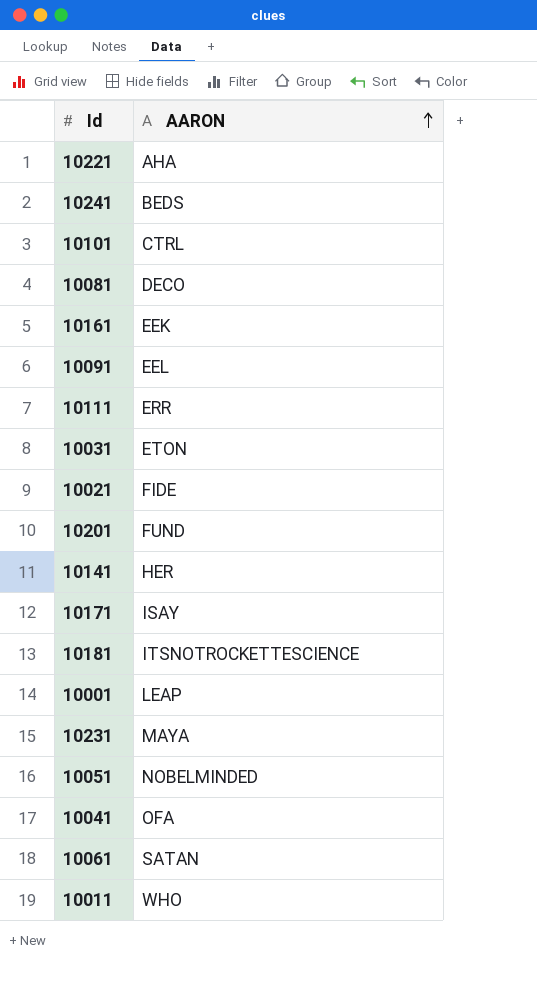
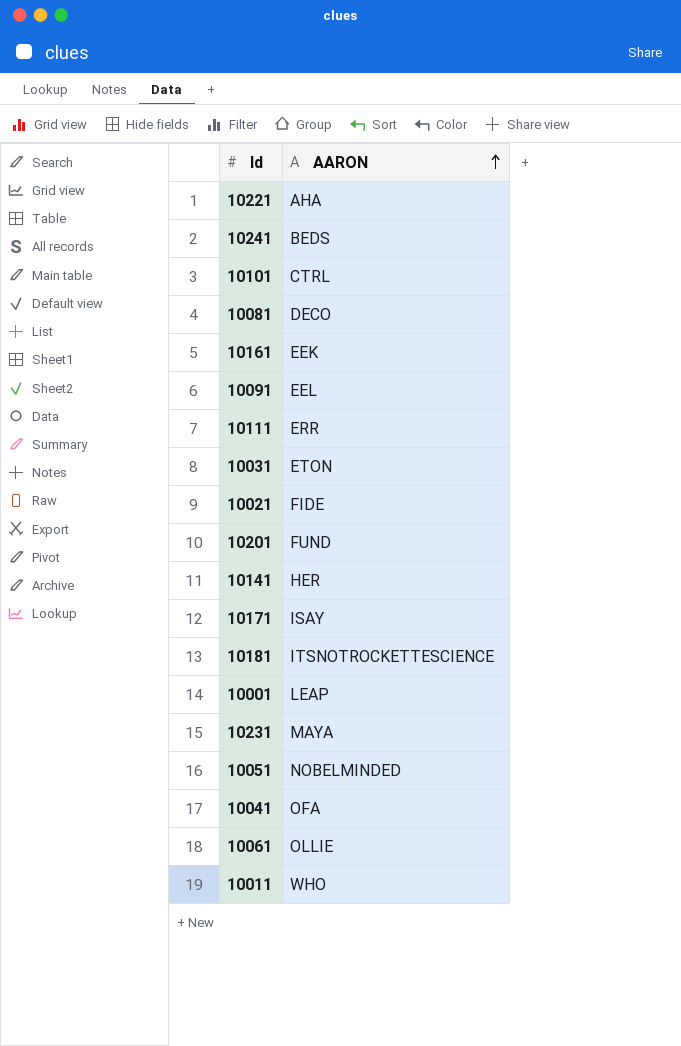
10061 | AARON: SATAN -> OLLIE

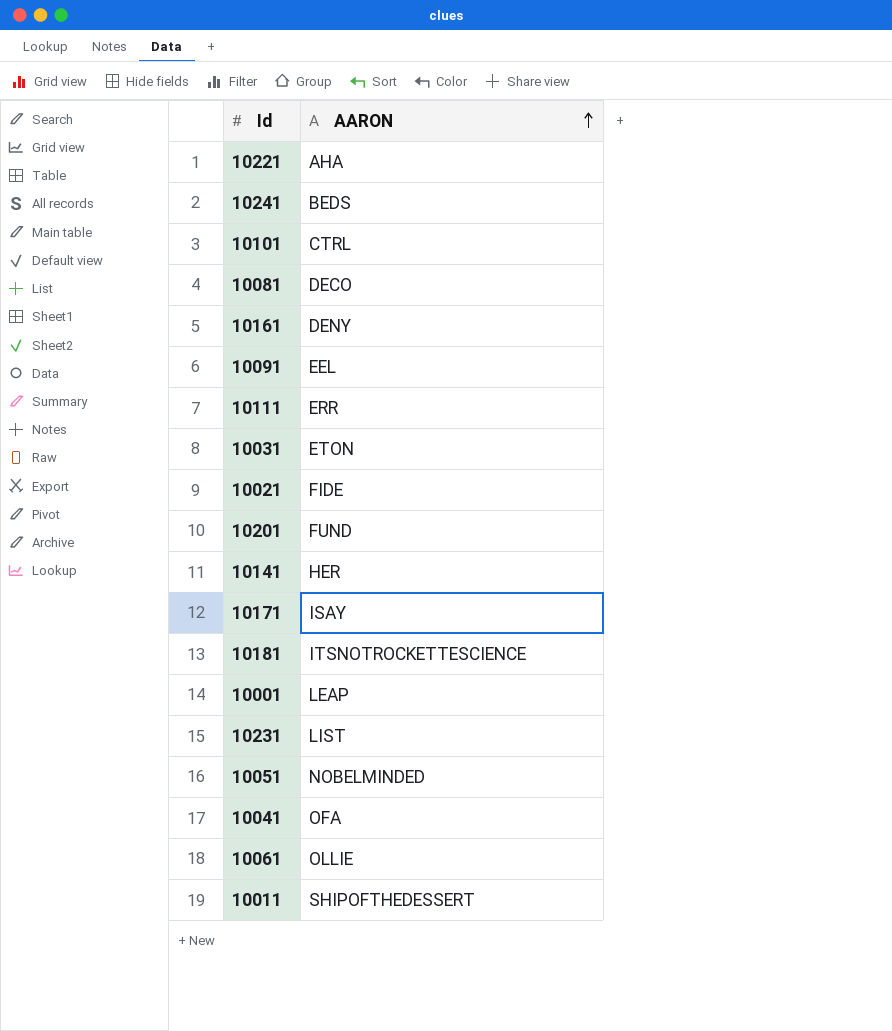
10161 | AARON: EEK -> DENY
10231 | AARON: MAYA -> LIST
10011 | AARON: WHO -> SHIPOFTHEDESSERT

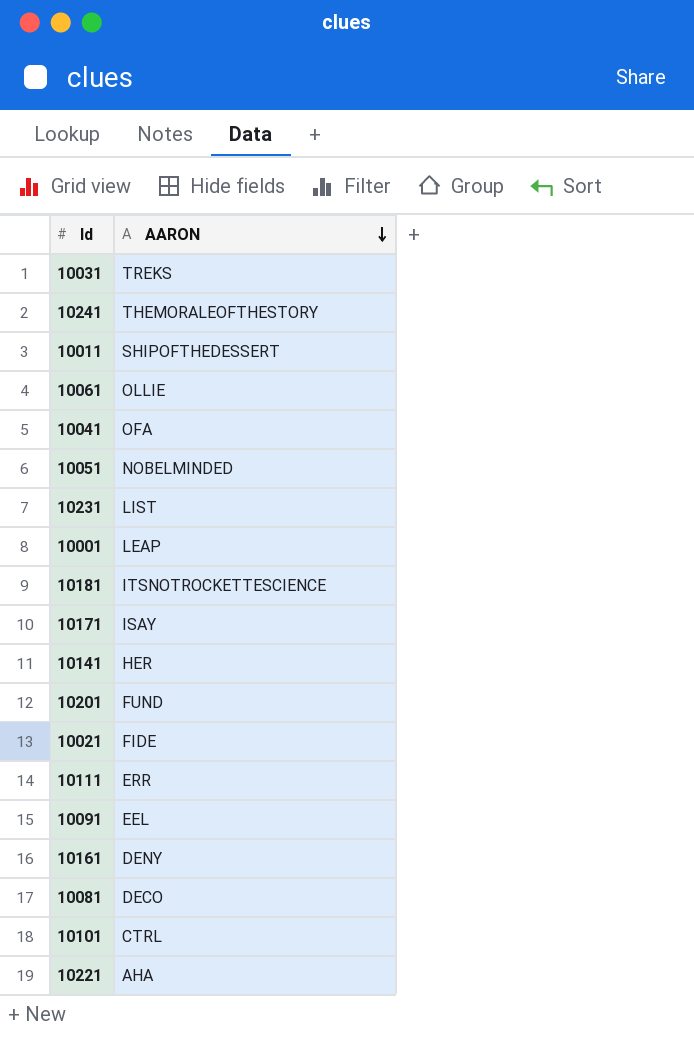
row order: AARON ascending -> AARON descending
10031 | AARON: ETON -> TREKS
10241 | AARON: BEDS -> THEMORALEOFTHESTORY

